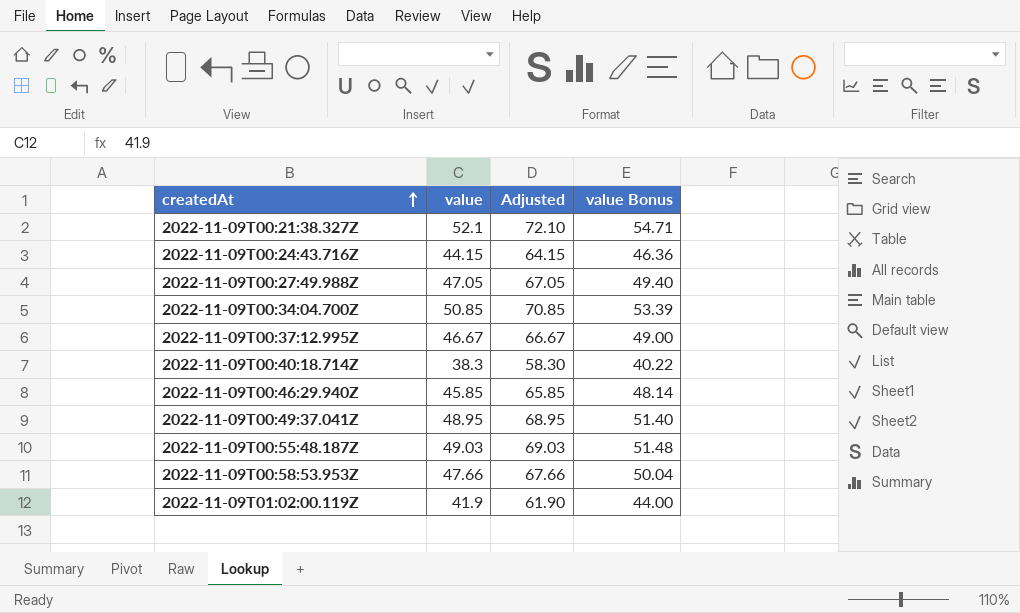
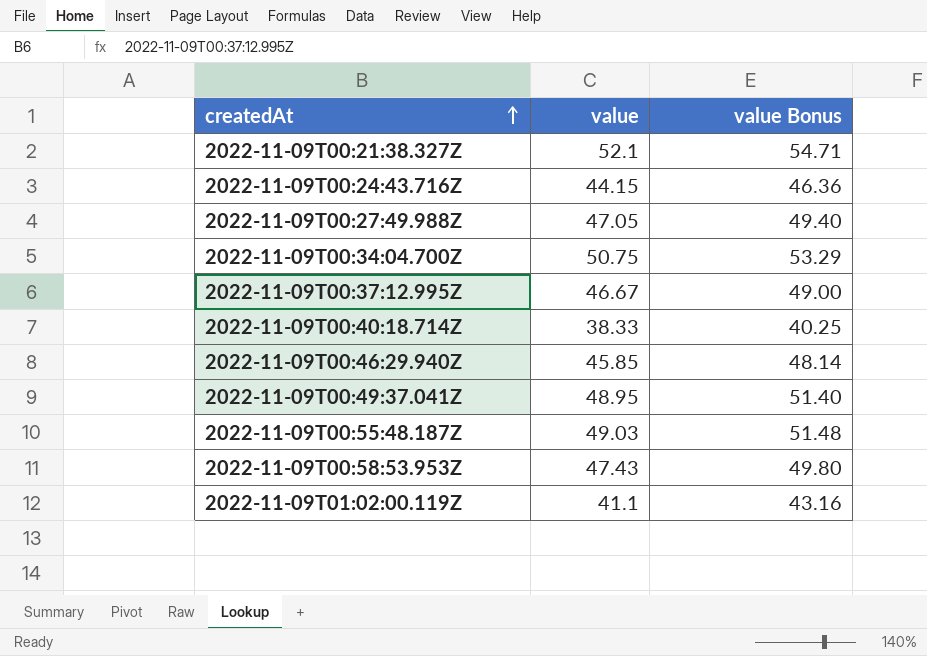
column Adjusted | formula: [value] + 20 -> none
2022-11-09T00:34:04.700Z | value: 50.85 -> 50.75
2022-11-09T00:34:04.700Z | value Bonus: 53.39 -> 53.29
2022-11-09T00:40:18.714Z | value: 38.3 -> 38.33
2022-11-09T00:40:18.714Z | value Bonus: 40.22 -> 40.25
2022-11-09T00:58:53.953Z | value: 47.66 -> 47.43
2022-11-09T00:58:53.953Z | value Bonus: 50.04 -> 49.80
2022-11-09T01:02:00.119Z | value: 41.9 -> 41.1
2022-11-09T01:02:00.119Z | value Bonus: 44.00 -> 43.16

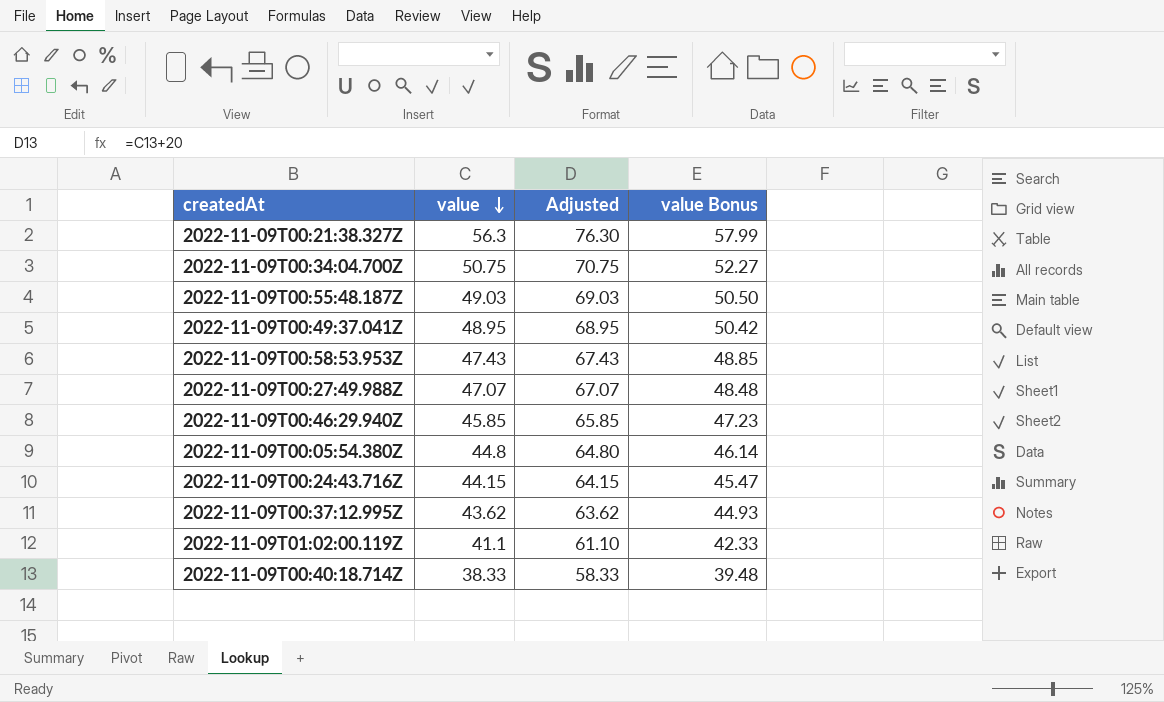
row order: createdAt ascending -> value descending
column Adjusted | formula: none -> [value] + 20
column value Bonus | formula: [value] * 1.05 -> [value] * 1.03
2022-11-09T00:21:38.327Z | value: 52.1 -> 56.3
2022-11-09T00:27:49.988Z | value: 47.05 -> 47.07
row 2022-11-09T00:05:54.380Z: none -> 44.8 | 64.80 | 46.14
2022-11-09T00:37:12.995Z | value: 46.67 -> 43.62

